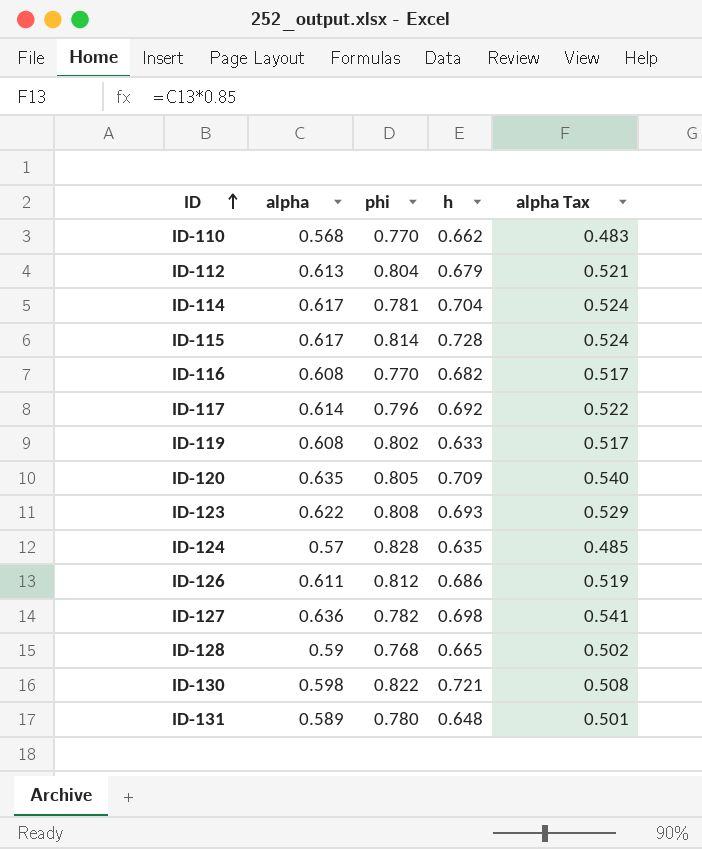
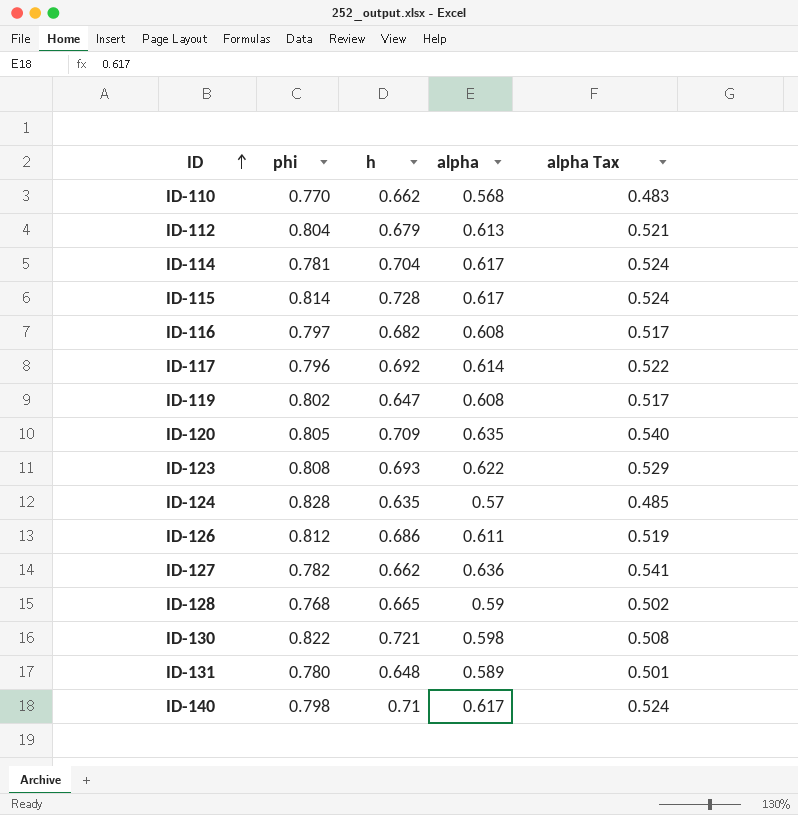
column alpha | position: 2 -> 4
ID-116 | phi: 0.770 -> 0.797
ID-119 | h: 0.633 -> 0.647
ID-127 | h: 0.698 -> 0.662
row ID-140: none -> 0.798 | 0.71 | 0.617 | 0.524

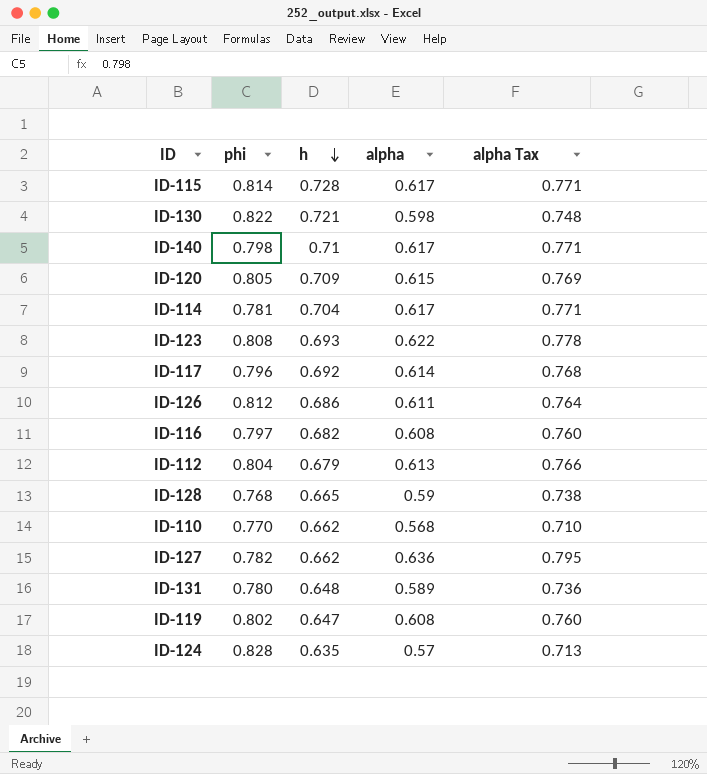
row order: ID ascending -> h descending
column alpha Tax | formula: [alpha] * 0.85 -> [alpha] * 1.25
ID-120 | alpha: 0.635 -> 0.615

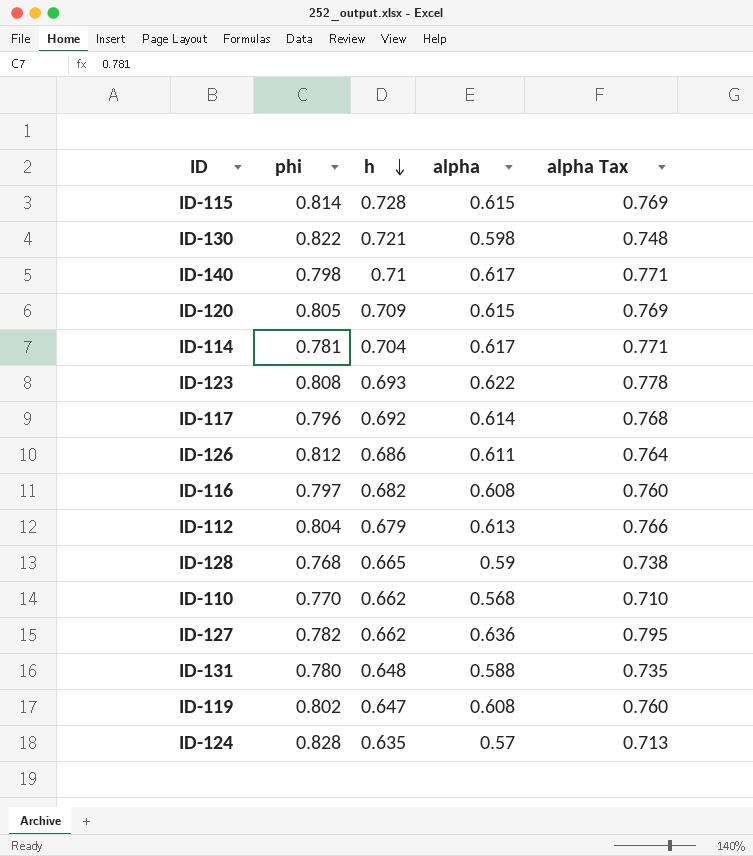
ID-115 | alpha: 0.617 -> 0.615
ID-115 | alpha Tax: 0.771 -> 0.769
ID-131 | alpha: 0.589 -> 0.588
ID-131 | alpha Tax: 0.736 -> 0.735

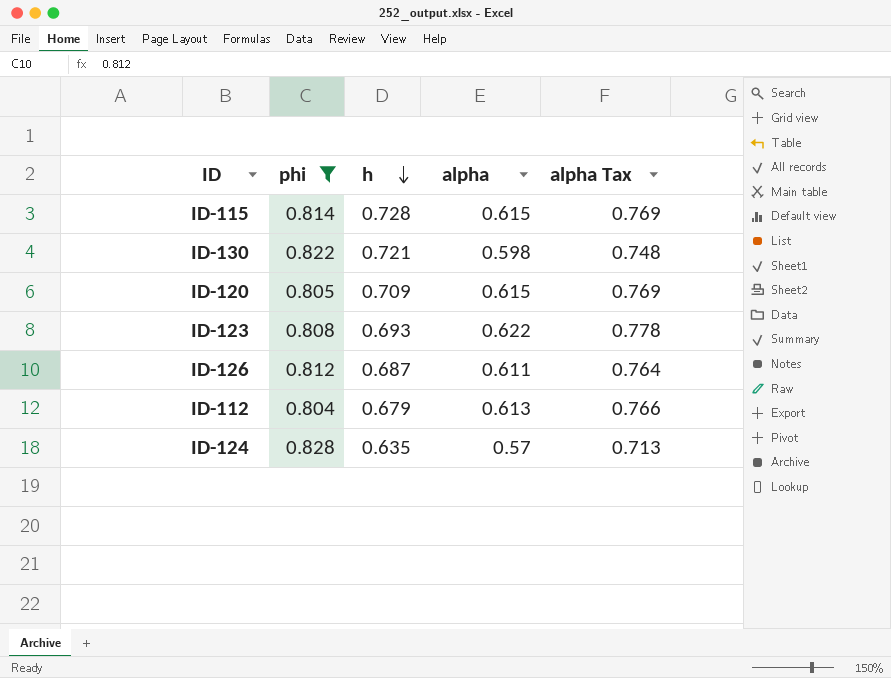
filter: none -> phi >= 0.804
ID-126 | h: 0.686 -> 0.687

